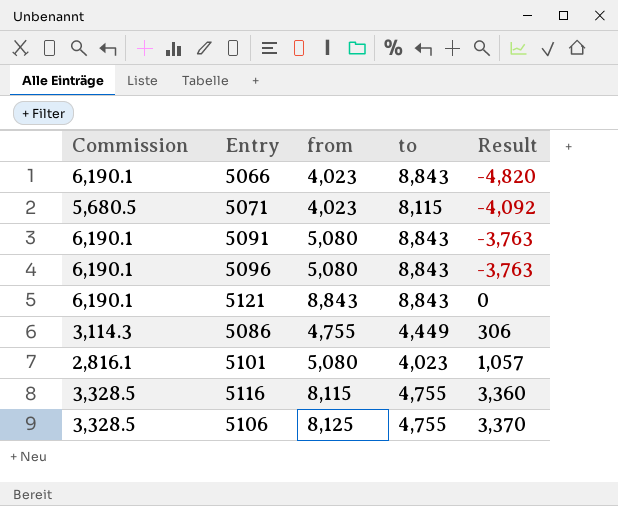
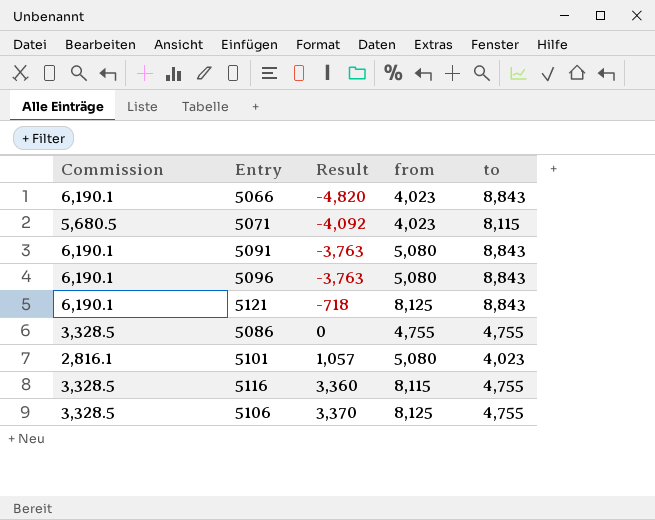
column Result | position: 5 -> 3
5121 | Result: 0 -> -718
5121 | from: 8,843 -> 8,125
5086 | Commission: 3,114.3 -> 3,328.5
5086 | Result: 306 -> 0
5086 | to: 4,449 -> 4,755

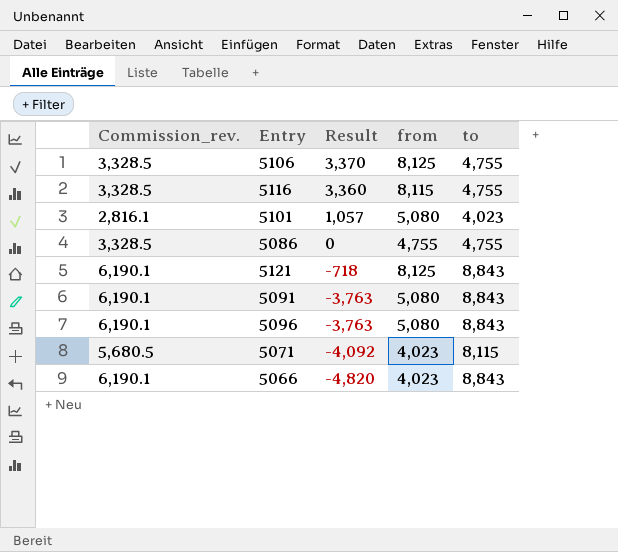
row order: Result ascending -> Result descending
column name: Commission -> Commission_rev.

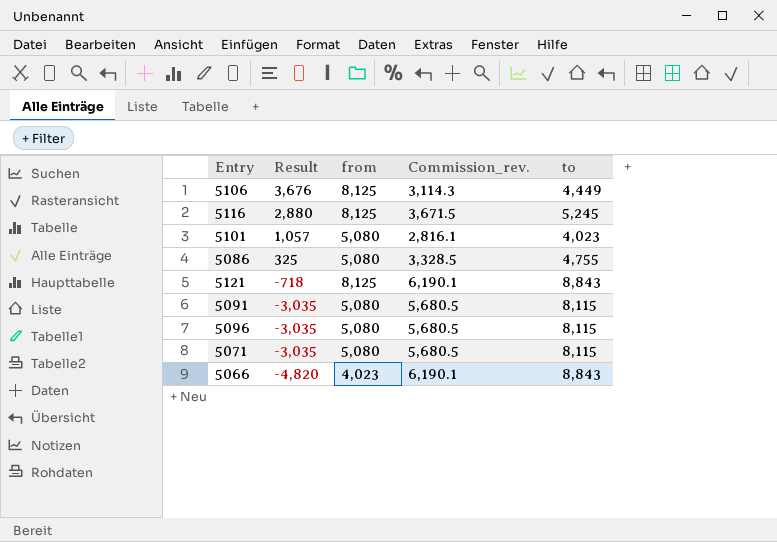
column Commission_rev. | position: 1 -> 4
5106 | Result: 3,370 -> 3,676
5106 | Commission_rev.: 3,328.5 -> 3,114.3
5106 | to: 4,755 -> 4,449
5116 | Result: 3,360 -> 2,880
5116 | from: 8,115 -> 8,125
5116 | Commission_rev.: 3,328.5 -> 3,671.5
5116 | to: 4,755 -> 5,245
5086 | Result: 0 -> 325
5086 | from: 4,755 -> 5,080
5091 | Result: -3,763 -> -3,035
5091 | Commission_rev.: 6,190.1 -> 5,680.5
5091 | to: 8,843 -> 8,115
5096 | Result: -3,763 -> -3,035
5096 | Commission_rev.: 6,190.1 -> 5,680.5
5096 | to: 8,843 -> 8,115
5071 | Result: -4,092 -> -3,035
5071 | from: 4,023 -> 5,080

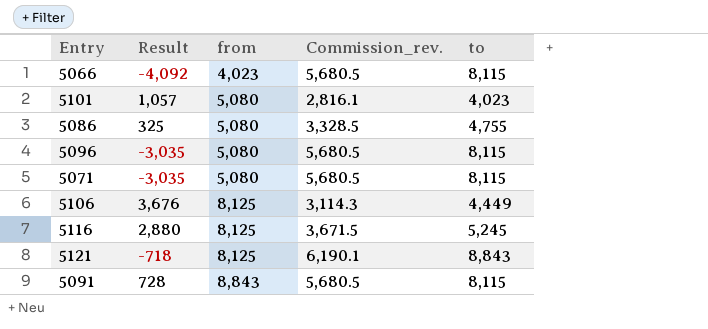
row order: Result descending -> from ascending
5066 | Result: -4,820 -> -4,092
5066 | Commission_rev.: 6,190.1 -> 5,680.5
5066 | to: 8,843 -> 8,115
5091 | Result: -3,035 -> 728
5091 | from: 5,080 -> 8,843

